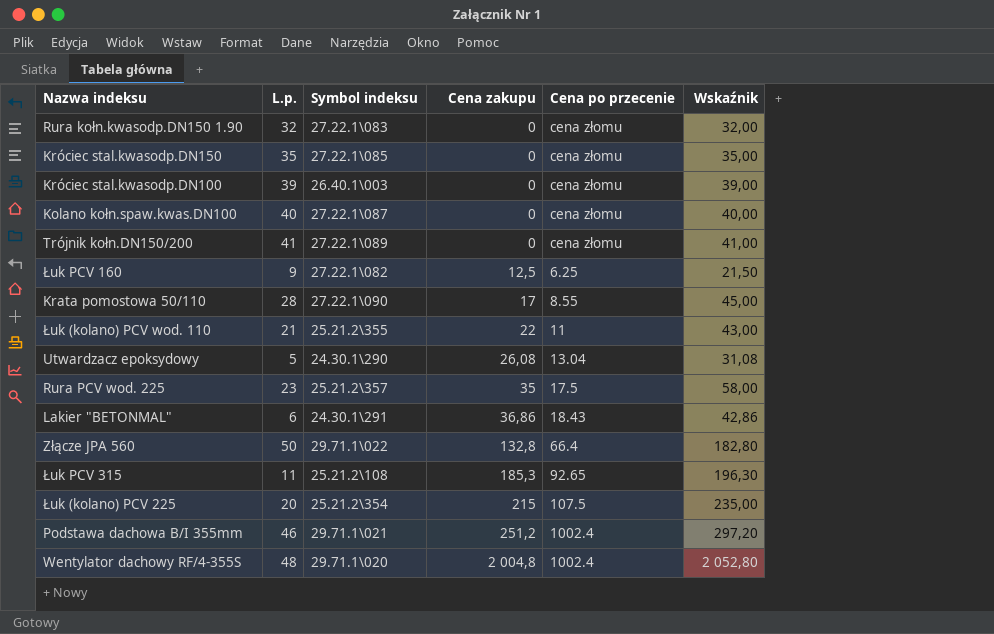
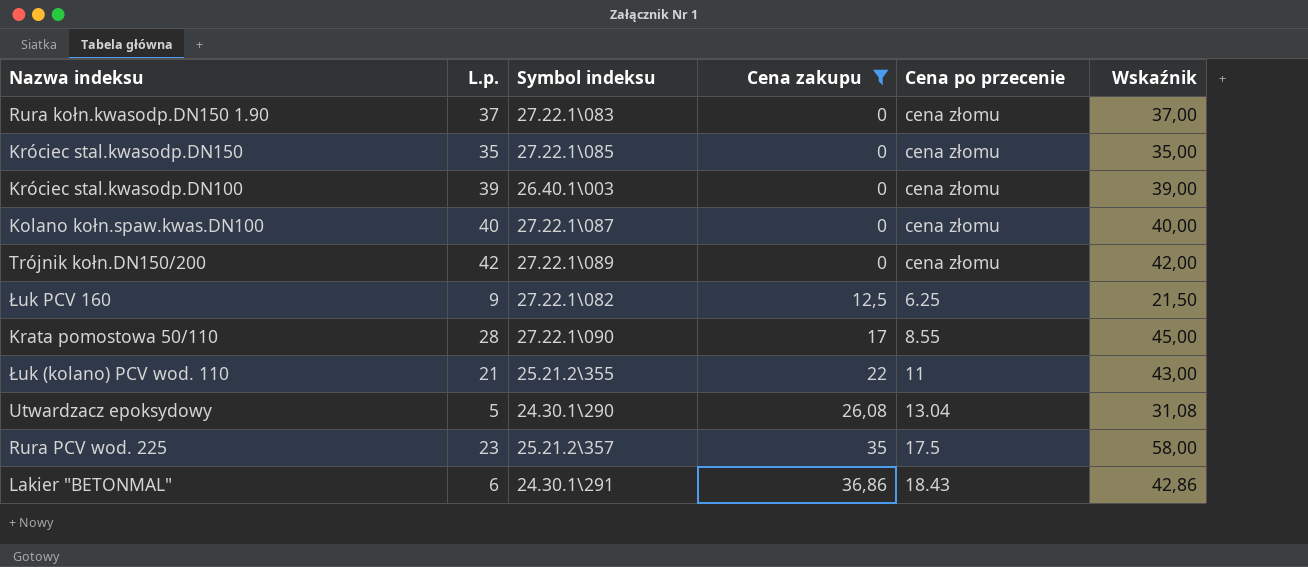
filter: none -> Cena zakupu <= 36,86
Rura kołn.kwasodp.DN150 1.90 | L.p.: 32 -> 37
Rura kołn.kwasodp.DN150 1.90 | Wskaźnik: 32,00 -> 37,00
Trójnik kołn.DN150/200 | L.p.: 41 -> 42
Trójnik kołn.DN150/200 | Wskaźnik: 41,00 -> 42,00

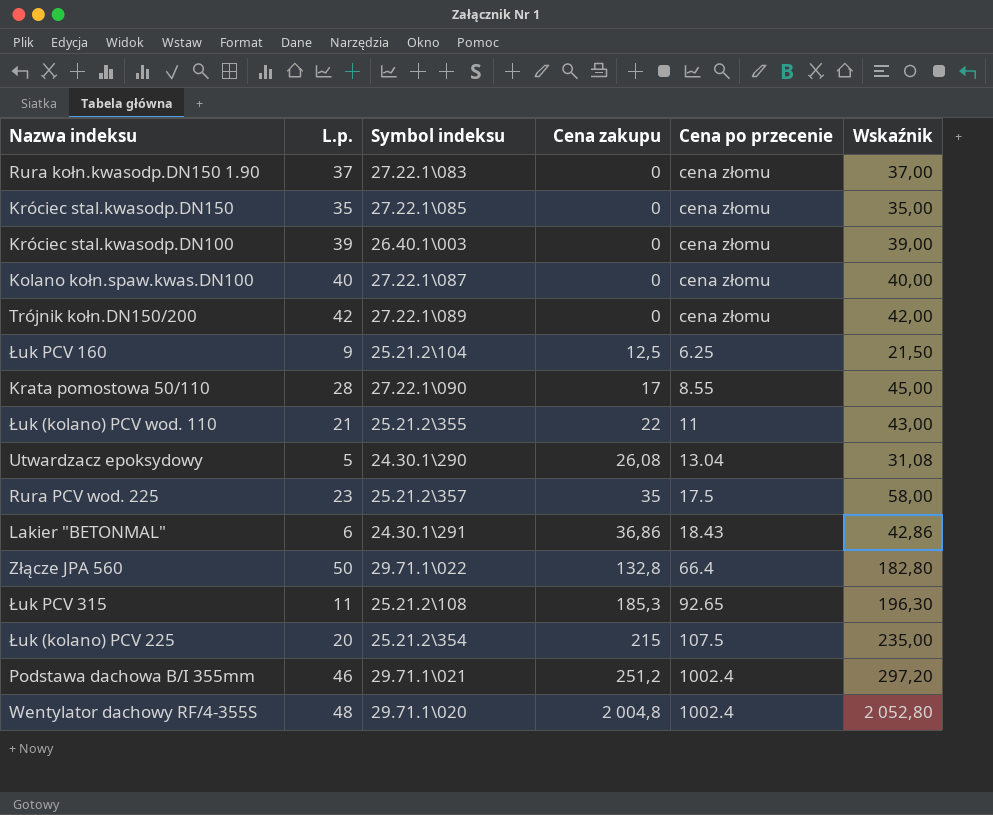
filter: Cena zakupu <= 36,86 -> none
Łuk PCV 160 | Symbol indeksu: 27.22.1\082 -> 25.21.2\104

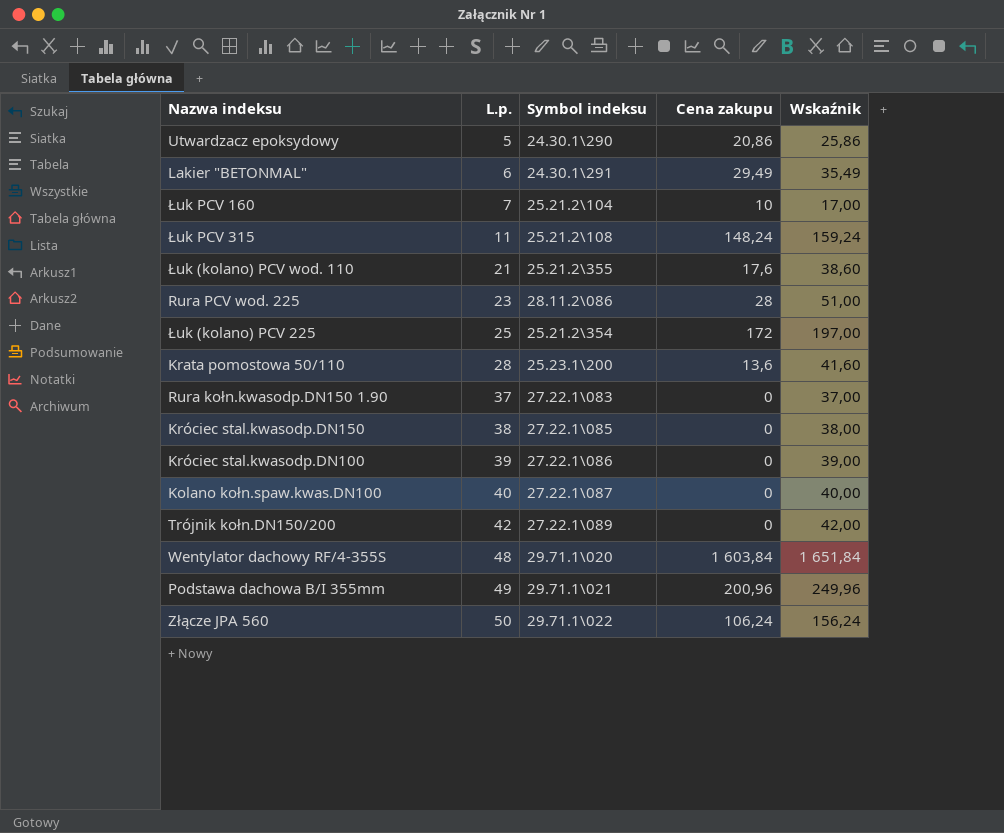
row order: Cena zakupu ascending -> L.p. ascending
column Cena po przecenie | position: 5 -> none
Utwardzacz epoksydowy | Cena zakupu: 26,08 -> 20,86
Utwardzacz epoksydowy | Wskaźnik: 31,08 -> 25,86
Lakier "BETONMAL" | Cena zakupu: 36,86 -> 29,49
Lakier "BETONMAL" | Wskaźnik: 42,86 -> 35,49
Łuk PCV 160 | L.p.: 9 -> 7
Łuk PCV 160 | Cena zakupu: 12,5 -> 10
Łuk PCV 160 | Wskaźnik: 21,50 -> 17,00
Łuk PCV 315 | Cena zakupu: 185,3 -> 148,24
Łuk PCV 315 | Wskaźnik: 196,30 -> 159,24
Łuk (kolano) PCV wod. 110 | Cena zakupu: 22 -> 17,6
Łuk (kolano) PCV wod. 110 | Wskaźnik: 43,00 -> 38,60
Rura PCV wod. 225 | Symbol indeksu: 25.21.2\357 -> 28.11.2\086
Rura PCV wod. 225 | Cena zakupu: 35 -> 28
Rura PCV wod. 225 | Wskaźnik: 58,00 -> 51,00
Łuk (kolano) PCV 225 | L.p.: 20 -> 25
Łuk (kolano) PCV 225 | Cena zakupu: 215 -> 172
Łuk (kolano) PCV 225 | Wskaźnik: 235,00 -> 197,00
Krata pomostowa 50/110 | Symbol indeksu: 27.22.1\090 -> 25.23.1\200
Krata pomostowa 50/110 | Cena zakupu: 17 -> 13,6
Krata pomostowa 50/110 | Wskaźnik: 45,00 -> 41,60
Króciec stal.kwasodp.DN150 | L.p.: 35 -> 38
Króciec stal.kwasodp.DN150 | Wskaźnik: 35,00 -> 38,00
Króciec stal.kwasodp.DN100 | Symbol indeksu: 26.40.1\003 -> 27.22.1\086
Wentylator dachowy RF/4-355S | Cena zakupu: 2 004,8 -> 1 603,84
Wentylator dachowy RF/4-355S | Wskaźnik: 2 052,80 -> 1 651,84
Podstawa dachowa B/I 355mm | L.p.: 46 -> 49
Podstawa dachowa B/I 355mm | Cena zakupu: 251,2 -> 200,96
Podstawa dachowa B/I 355mm | Wskaźnik: 297,20 -> 249,96
Złącze JPA 560 | Cena zakupu: 132,8 -> 106,24
Złącze JPA 560 | Wskaźnik: 182,80 -> 156,24

